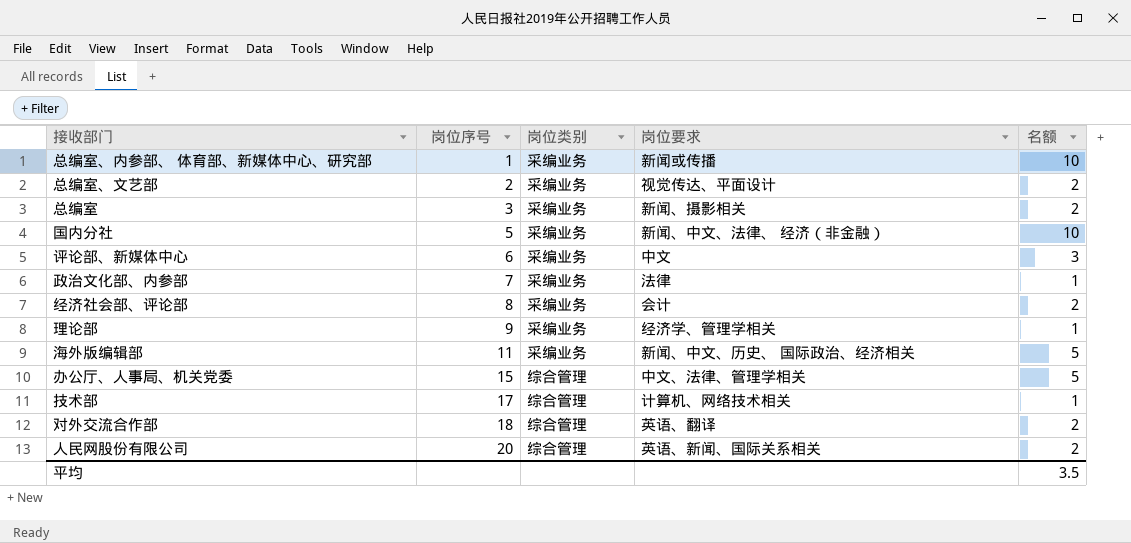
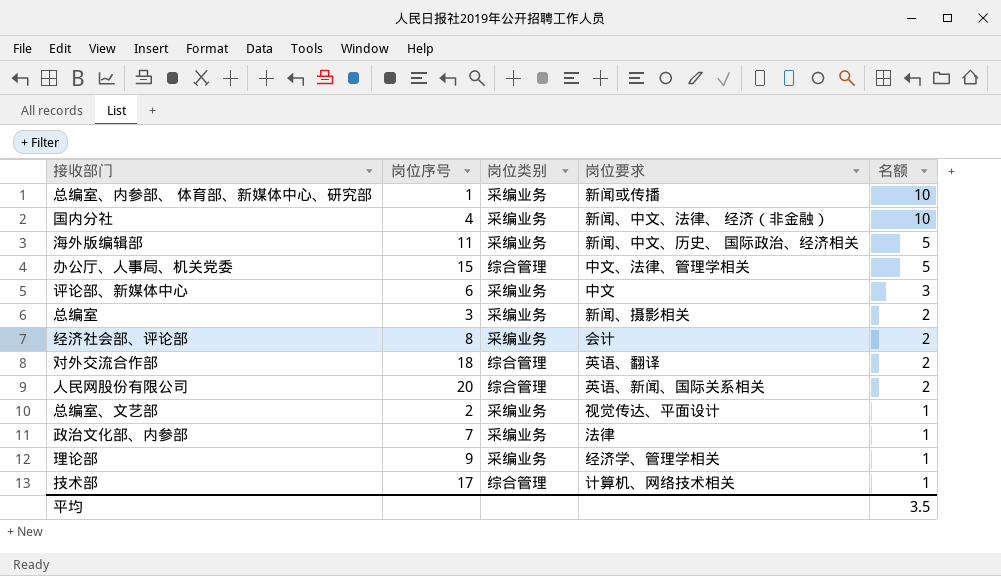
row order: 岗位序号 ascending -> 名额 descending
国内分社 | 岗位序号: 5 -> 4
总编室、文艺部 | 名额: 2 -> 1

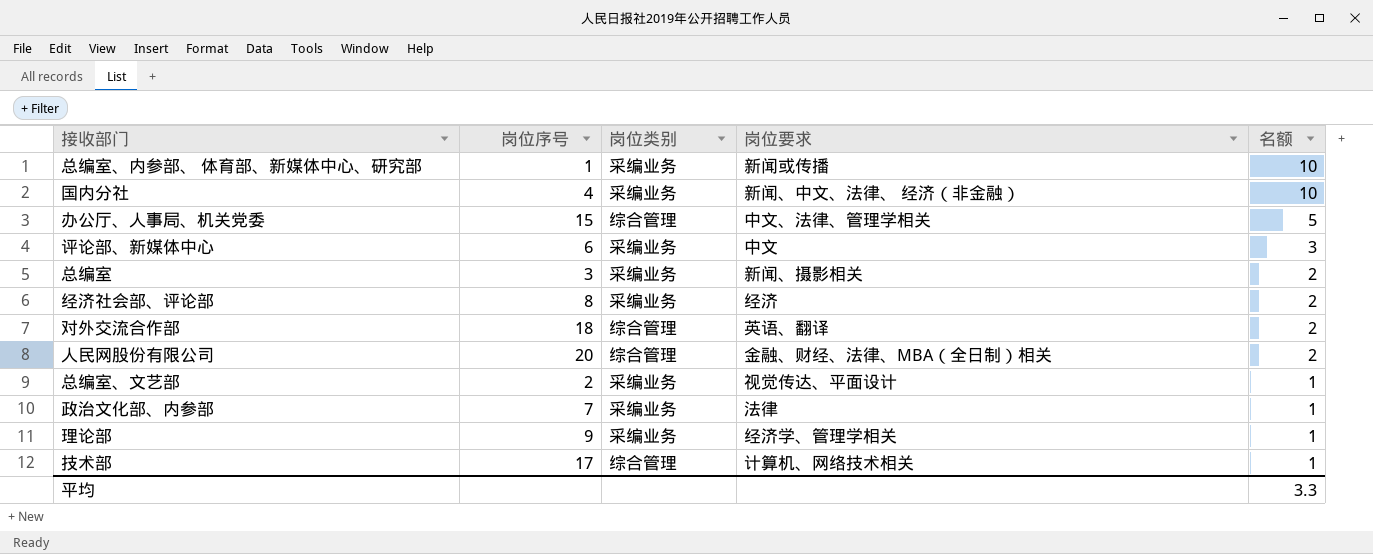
row 海外版编辑部: 11 | 采编业务 | 新闻、中文、历史、 国际政治、经济相关 | 5 -> none
经济社会部、评论部 | 岗位要求: 会计 -> 经济
人民网股份有限公司 | 岗位要求: 英语、新闻、国际关系相关 -> 金融、财经、法律、MBA（全日制）相关
平均 | 名额: 3.5 -> 3.3

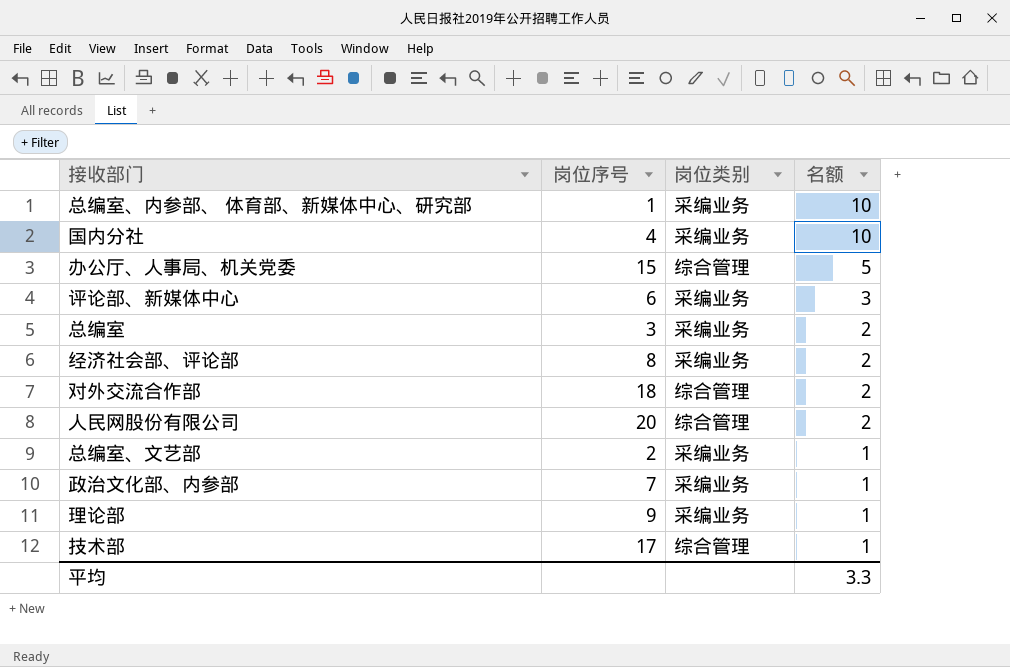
column 岗位要求 | position: 4 -> none

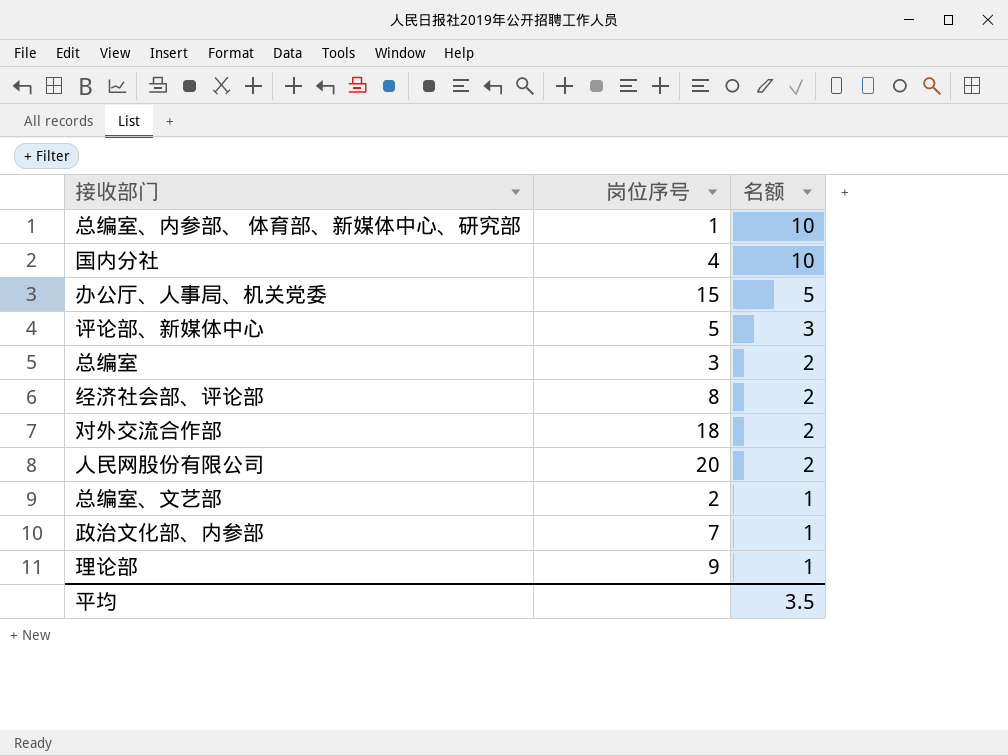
column 岗位类别 | position: 3 -> none
row 技术部: 17 | 综合管理 | 1 -> none
评论部、新媒体中心 | 岗位序号: 6 -> 5
平均 | 名额: 3.3 -> 3.5

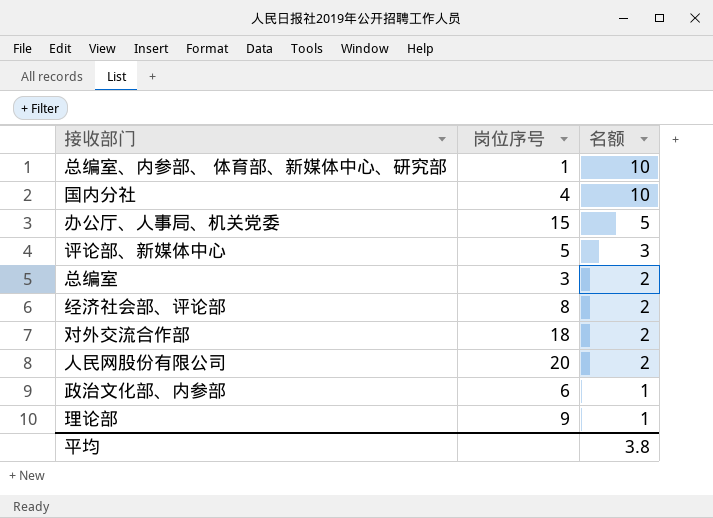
row 总编室、文艺部: 2 | 1 -> none
政治文化部、内参部 | 岗位序号: 7 -> 6
平均 | 名额: 3.5 -> 3.8

